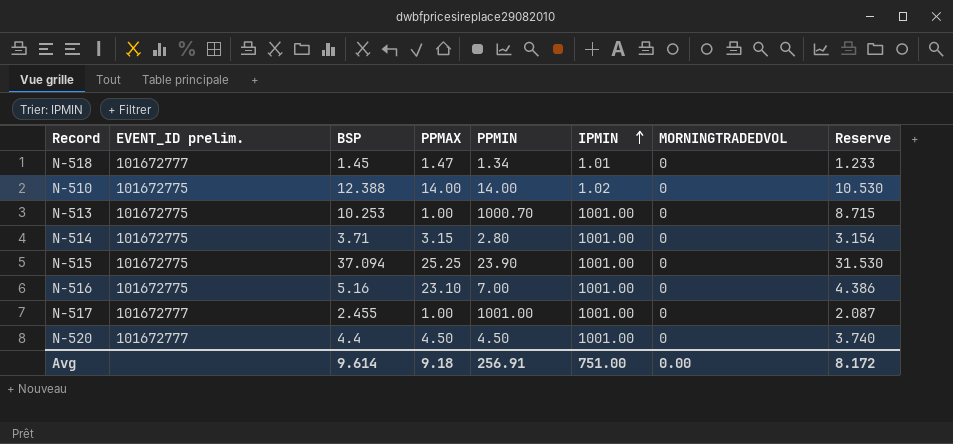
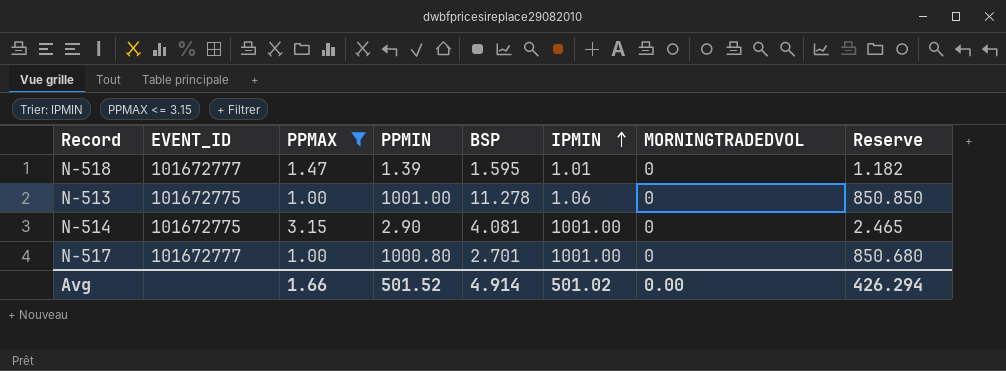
filter: none -> PPMAX <= 3.15
column name: EVENT_ID prelim. -> EVENT_ID
column BSP | position: 3 -> 5
column Reserve | formula: [BSP] * 0.85 -> [PPMIN] * 0.85
N-518 | PPMIN: 1.34 -> 1.39
N-518 | BSP: 1.45 -> 1.595
N-513 | PPMIN: 1000.70 -> 1001.00
N-513 | BSP: 10.253 -> 11.278
N-513 | IPMIN: 1001.00 -> 1.06
N-514 | PPMIN: 2.80 -> 2.90
N-514 | BSP: 3.71 -> 4.081
N-517 | PPMIN: 1001.00 -> 1000.80
N-517 | BSP: 2.455 -> 2.701
Avg | PPMAX: 9.18 -> 1.66
Avg | PPMIN: 256.91 -> 501.52
Avg | BSP: 9.614 -> 4.914
Avg | IPMIN: 751.00 -> 501.02
Avg | Reserve: 8.172 -> 426.294

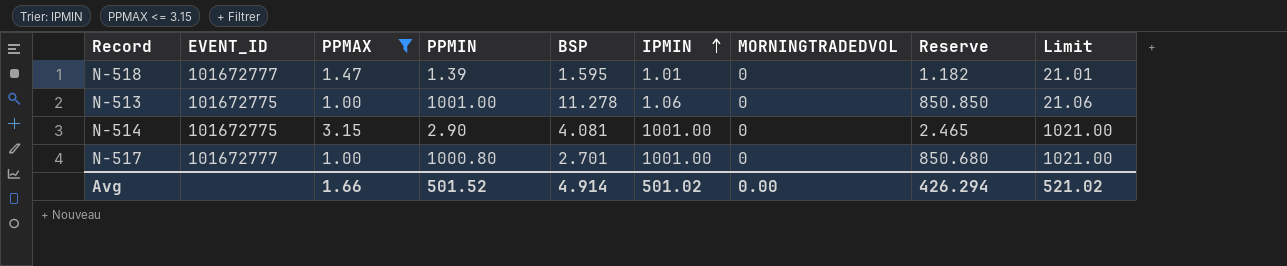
column Limit | formula: none -> [IPMIN] + 20

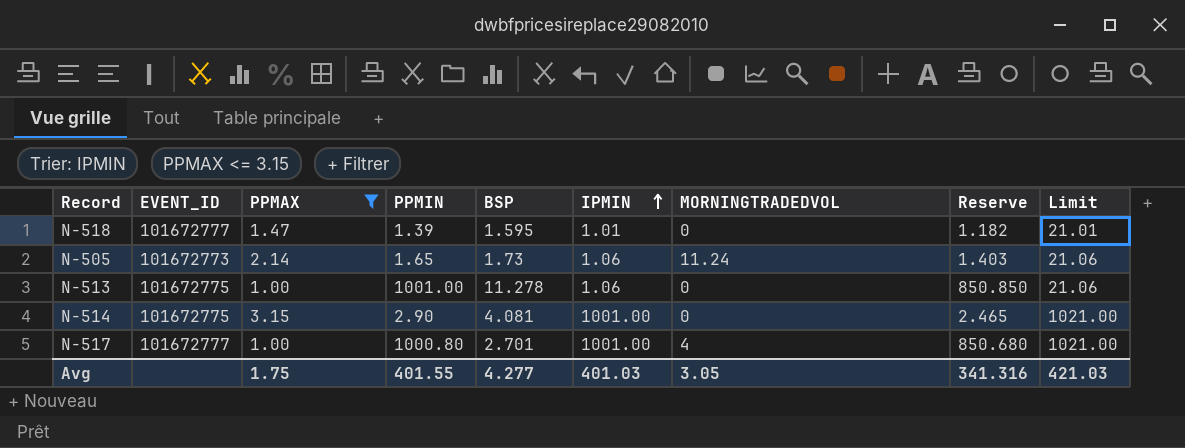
row N-505: none -> 101672773 | 2.14 | 1.65 | 1.73 | 1.06 | 11.24 | 1.403 | 21.06
N-517 | MORNINGTRADEDVOL: 0 -> 4
Avg | PPMAX: 1.66 -> 1.75
Avg | PPMIN: 501.52 -> 401.55
Avg | BSP: 4.914 -> 4.277
Avg | IPMIN: 501.02 -> 401.03
Avg | MORNINGTRADEDVOL: 0.00 -> 3.05
Avg | Reserve: 426.294 -> 341.316
Avg | Limit: 521.02 -> 421.03

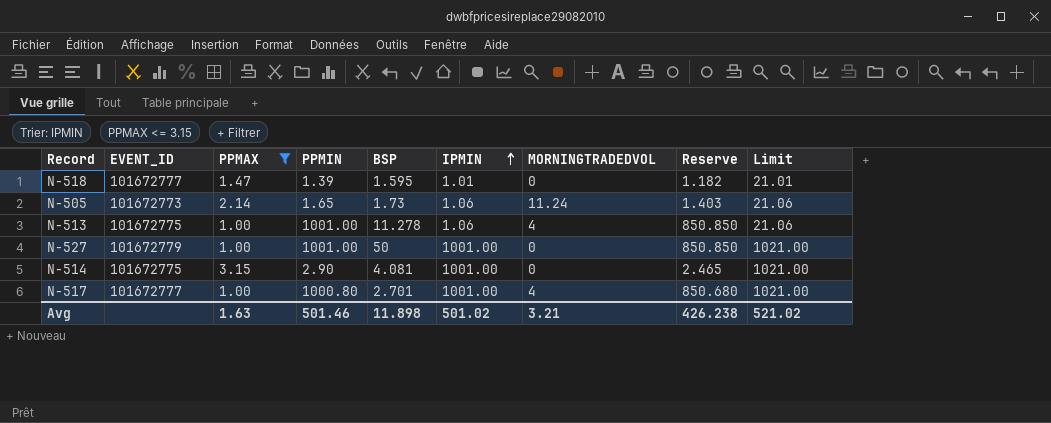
N-513 | MORNINGTRADEDVOL: 0 -> 4
row N-527: none -> 101672779 | 1.00 | 1001.00 | 50 | 1001.00 | 0 | 850.850 | 1021.00
Avg | PPMAX: 1.75 -> 1.63
Avg | PPMIN: 401.55 -> 501.46
Avg | BSP: 4.277 -> 11.898
Avg | IPMIN: 401.03 -> 501.02
Avg | MORNINGTRADEDVOL: 3.05 -> 3.21
Avg | Reserve: 341.316 -> 426.238
Avg | Limit: 421.03 -> 521.02

